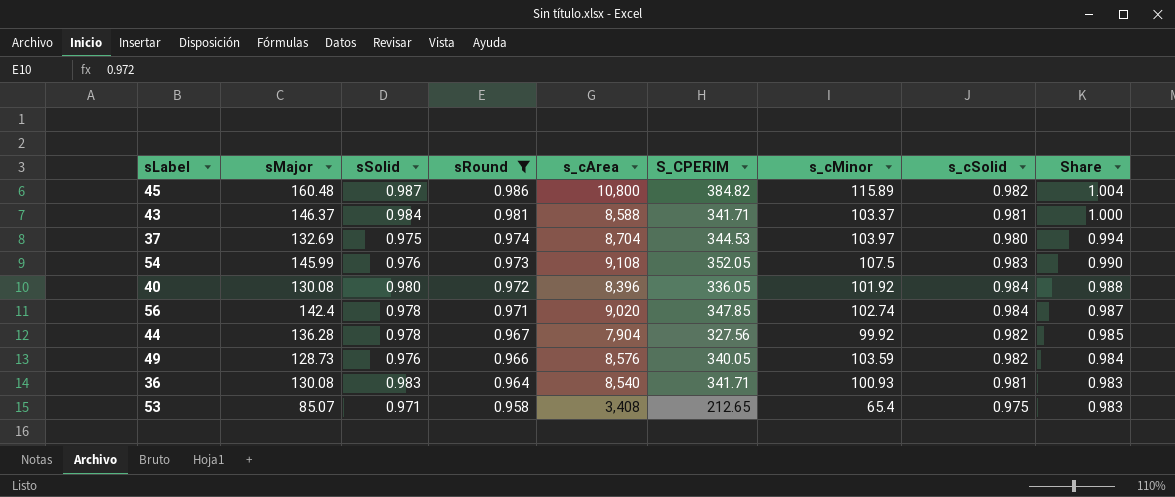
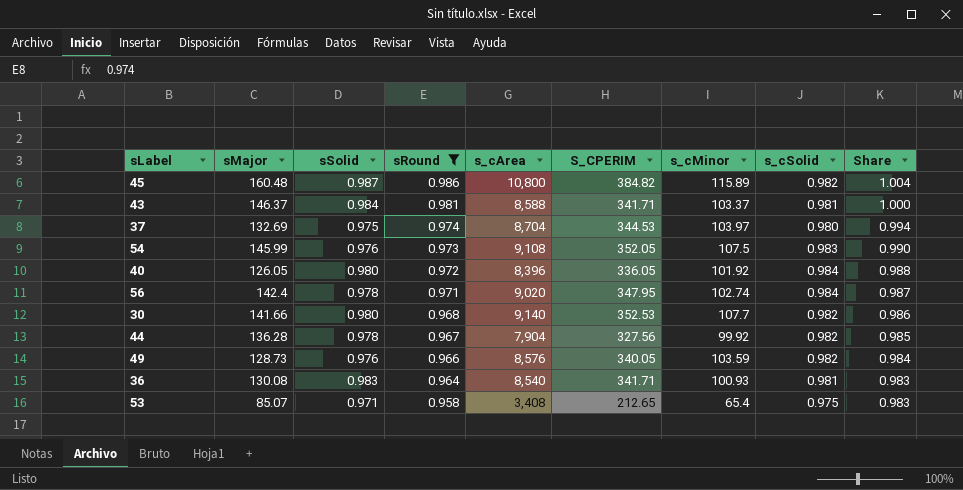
40 | sMajor: 130.08 -> 126.05
56 | S_CPERIM: 347.85 -> 347.95
row 30: none -> 141.66 | 0.980 | 0.968 | 9,140 | 352.53 | 107.7 | 0.982 | 0.986

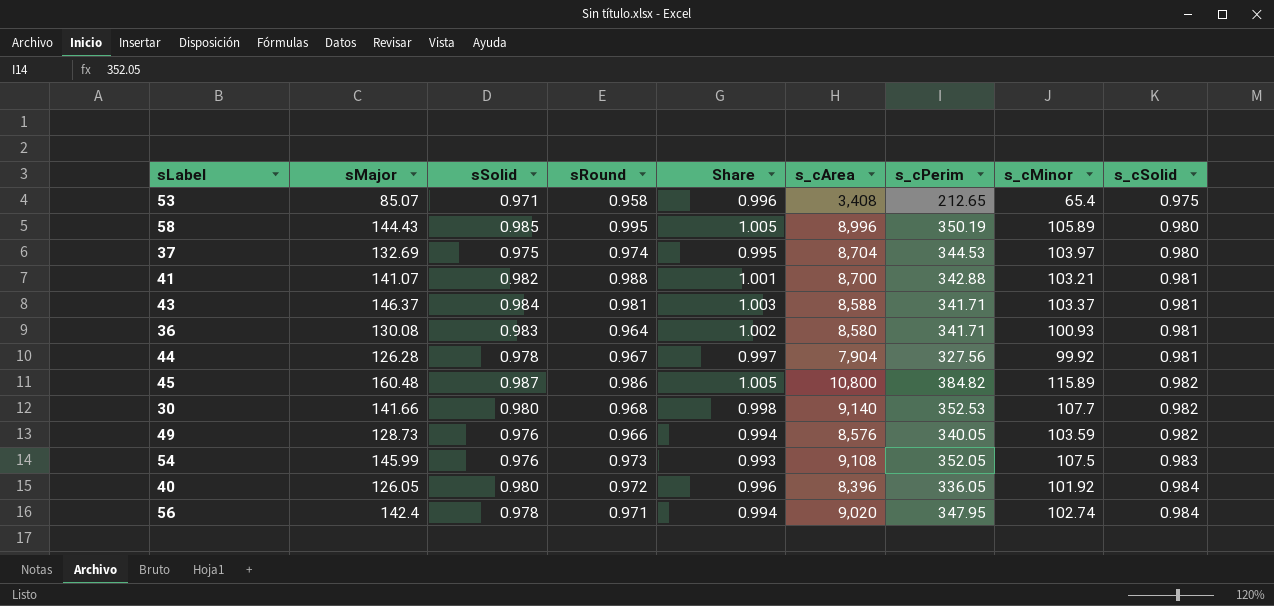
filter: sRound <= 0.986 -> none
row order: sRound descending -> s_cSolid ascending
column Share | formula: [sRound] / [s_cSolid] -> [sSolid] / [s_cSolid]
column Share | position: 9 -> 5
column name: S_CPERIM -> s_cPerim
36 | s_cArea: 8,540 -> 8,580
44 | sMajor: 136.28 -> 126.28
44 | s_cSolid: 0.982 -> 0.981

